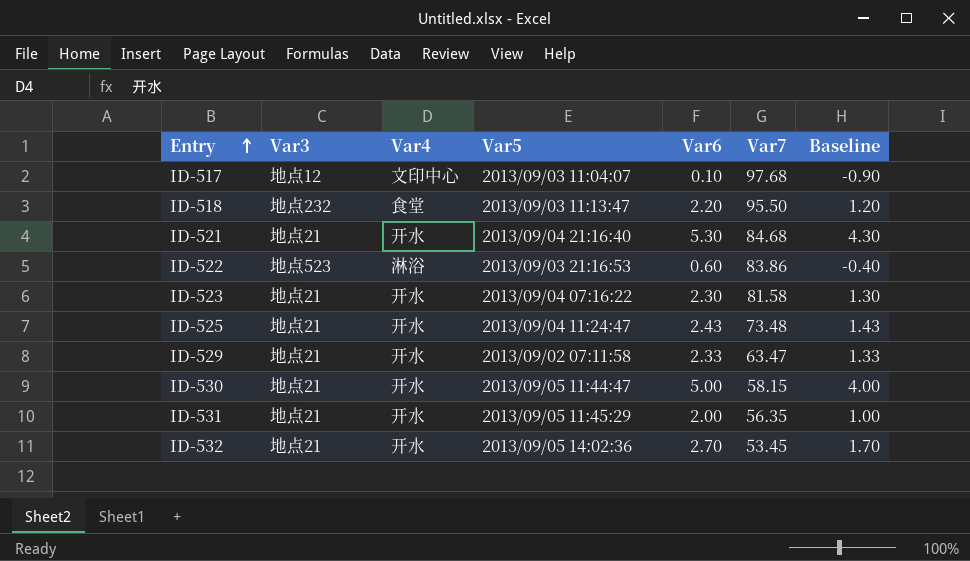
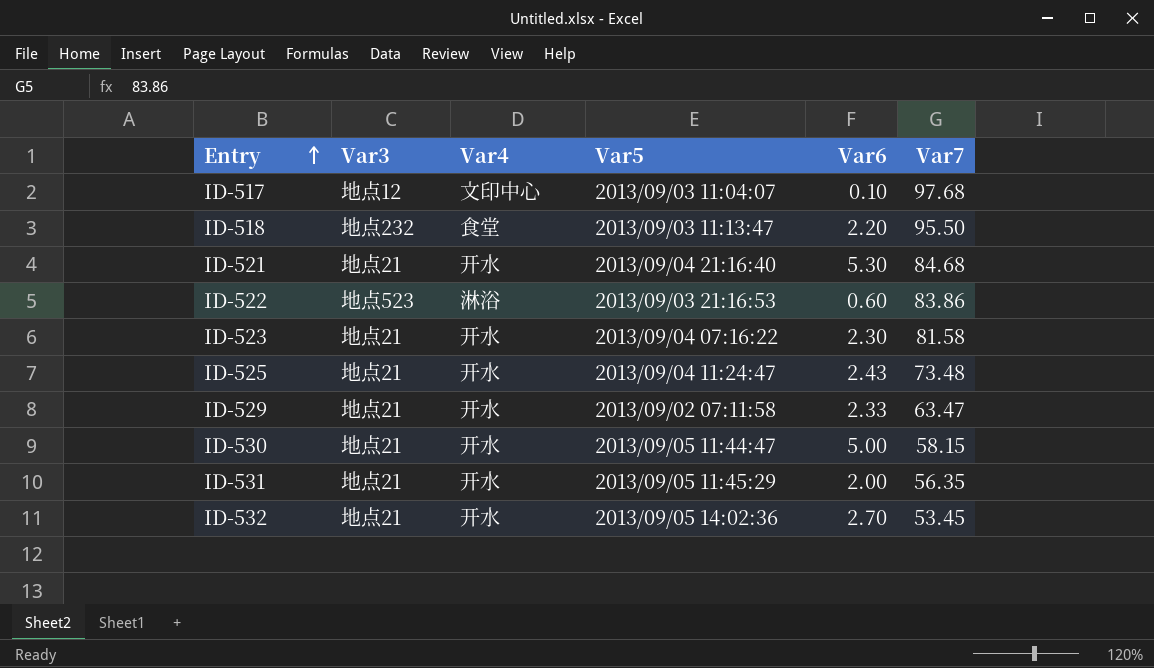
column Baseline | formula: [Var6] - 1 -> none

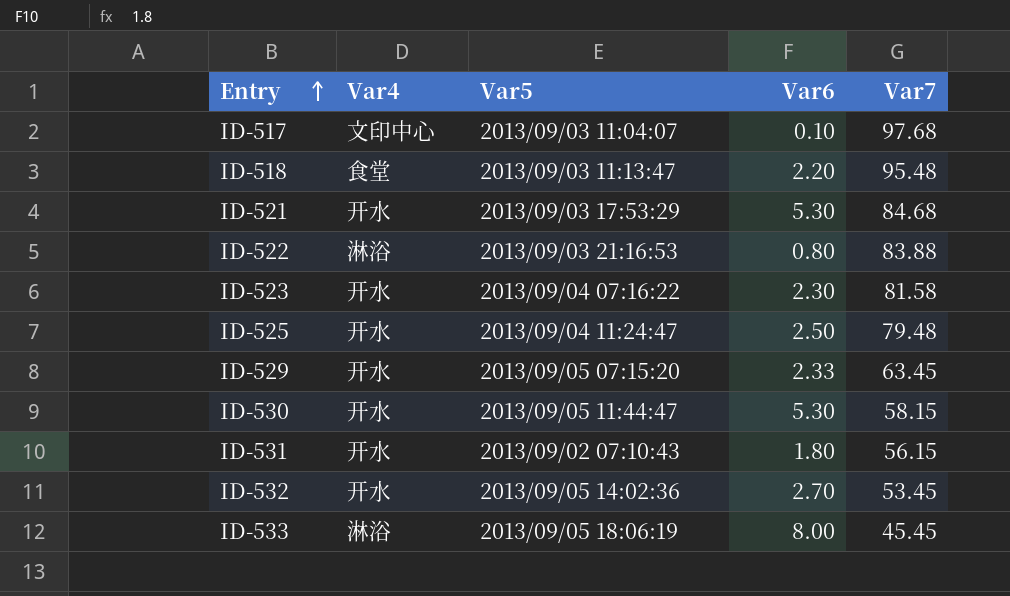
column Var3 | position: 2 -> none
ID-518 | Var7: 95.50 -> 95.48
ID-521 | Var5: 2013/09/04 21:16:40 -> 2013/09/03 17:53:29
ID-522 | Var6: 0.60 -> 0.80
ID-522 | Var7: 83.86 -> 83.88
ID-525 | Var6: 2.43 -> 2.50
ID-525 | Var7: 73.48 -> 79.48
ID-529 | Var5: 2013/09/02 07:11:58 -> 2013/09/05 07:15:20
ID-529 | Var7: 63.47 -> 63.45
ID-530 | Var6: 5.00 -> 5.30
ID-531 | Var5: 2013/09/05 11:45:29 -> 2013/09/02 07:10:43
ID-531 | Var6: 2.00 -> 1.80
ID-531 | Var7: 56.35 -> 56.15
row ID-533: none -> 淋浴 | 2013/09/05 18:06:19 | 8.00 | 45.45

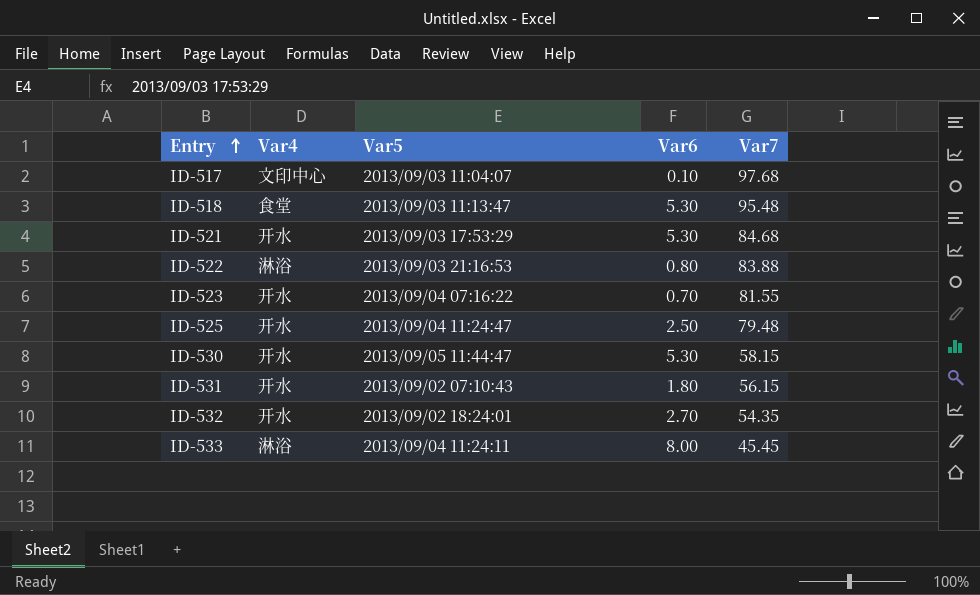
row ID-529: 开水 | 2013/09/05 07:15:20 | 2.33 | 63.45 -> none
ID-518 | Var6: 2.20 -> 5.30
ID-523 | Var6: 2.30 -> 0.70
ID-523 | Var7: 81.58 -> 81.55
ID-532 | Var5: 2013/09/05 14:02:36 -> 2013/09/02 18:24:01
ID-532 | Var7: 53.45 -> 54.35
ID-533 | Var5: 2013/09/05 18:06:19 -> 2013/09/04 11:24:11

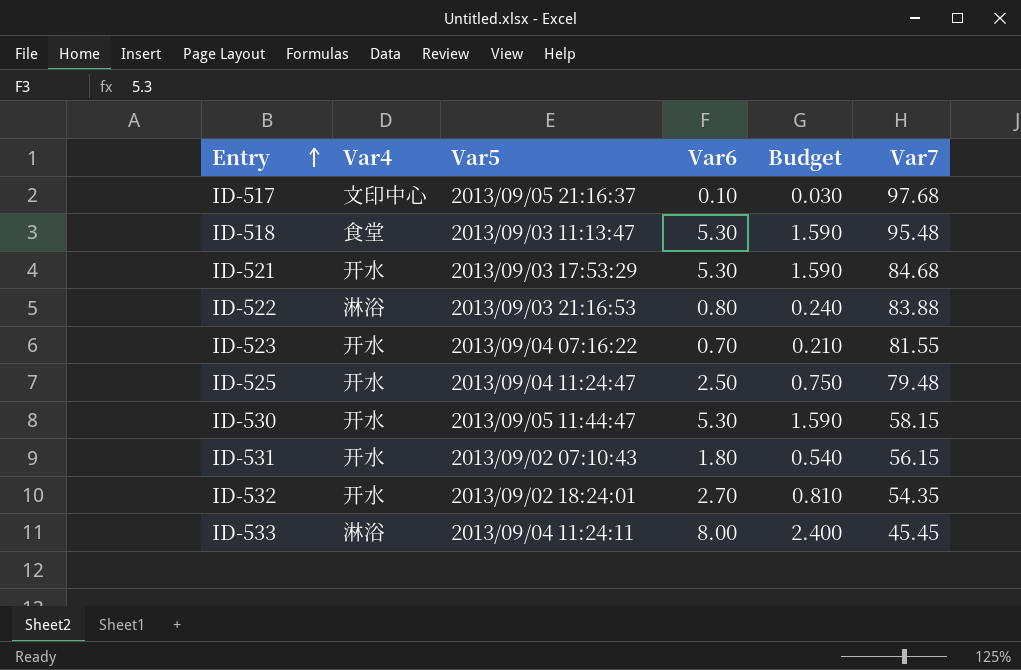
column Budget | formula: none -> [Var6] * 0.3
ID-517 | Var5: 2013/09/03 11:04:07 -> 2013/09/05 21:16:37

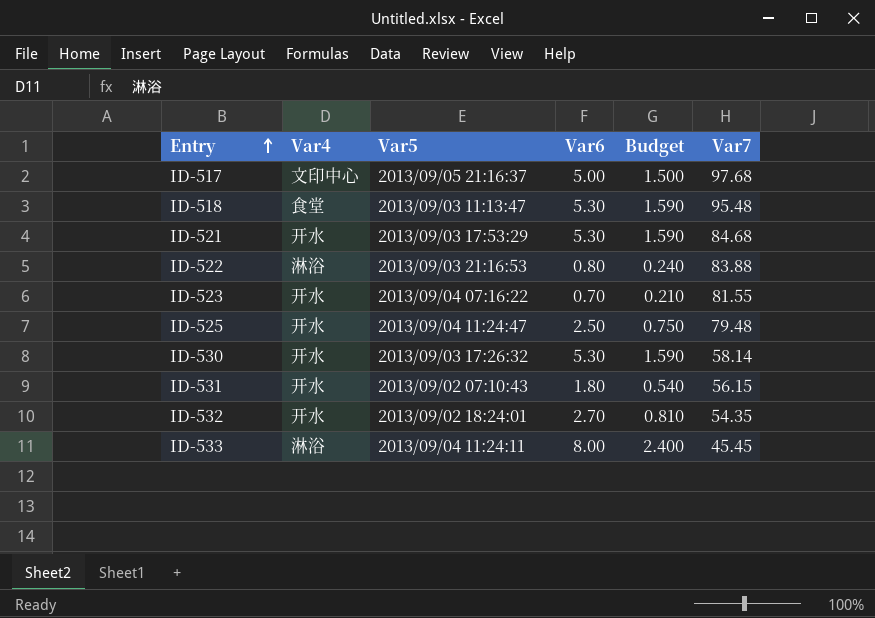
ID-517 | Var6: 0.10 -> 5.00
ID-517 | Budget: 0.030 -> 1.500
ID-530 | Var5: 2013/09/05 11:44:47 -> 2013/09/03 17:26:32
ID-530 | Var7: 58.15 -> 58.14

